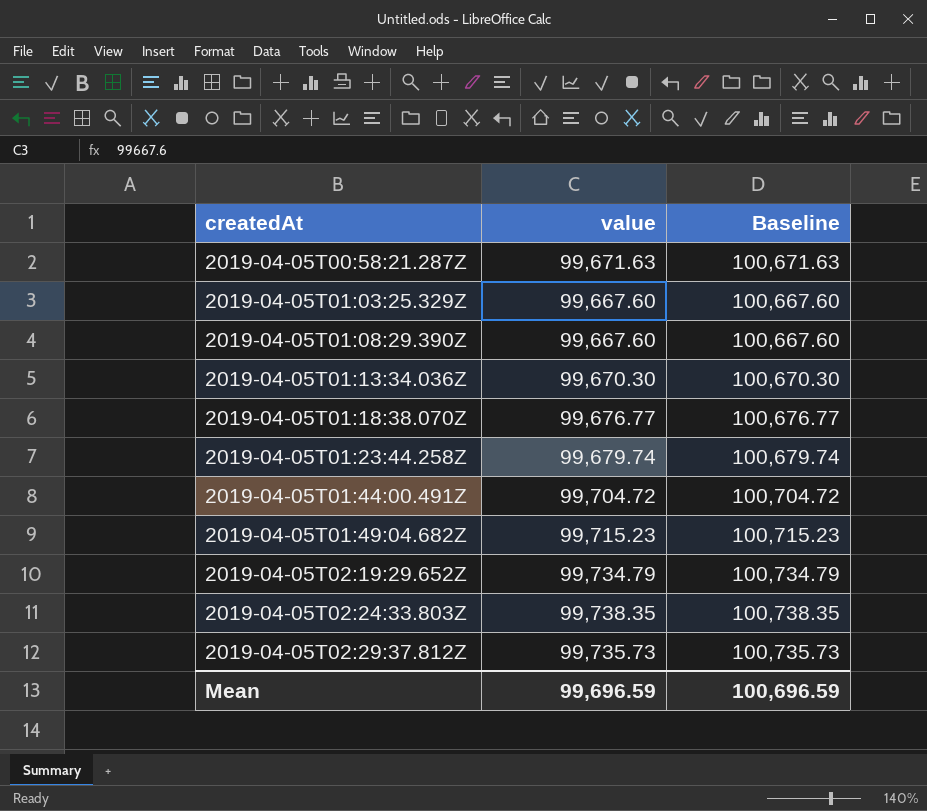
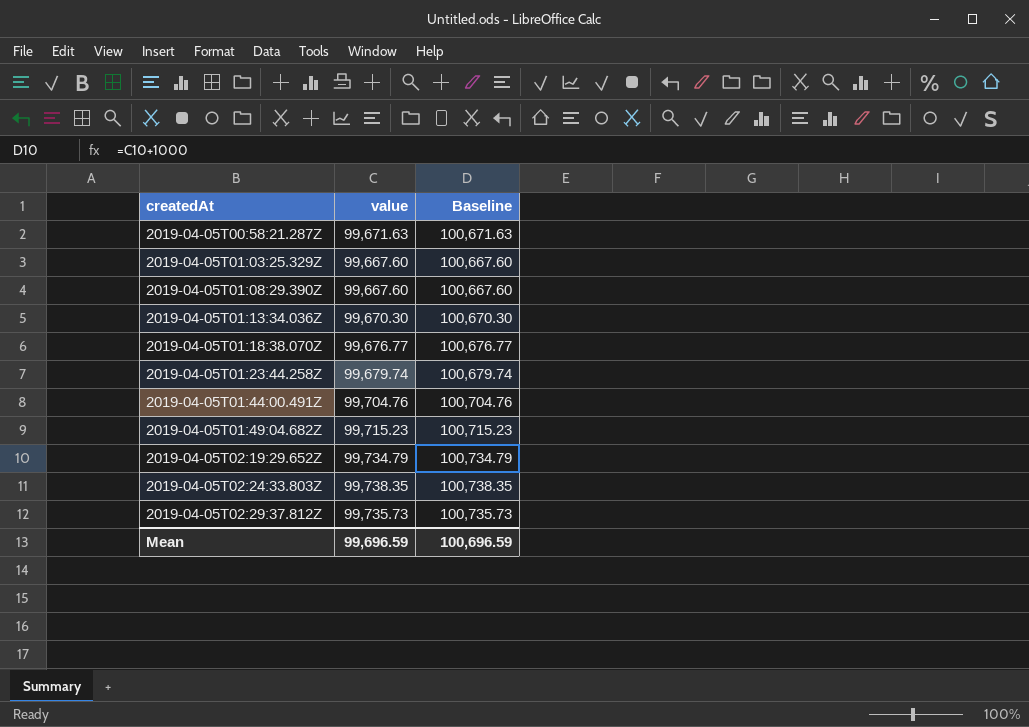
2019-04-05T01:44:00.491Z | value: 99,704.72 -> 99,704.76
2019-04-05T01:44:00.491Z | Baseline: 100,704.72 -> 100,704.76

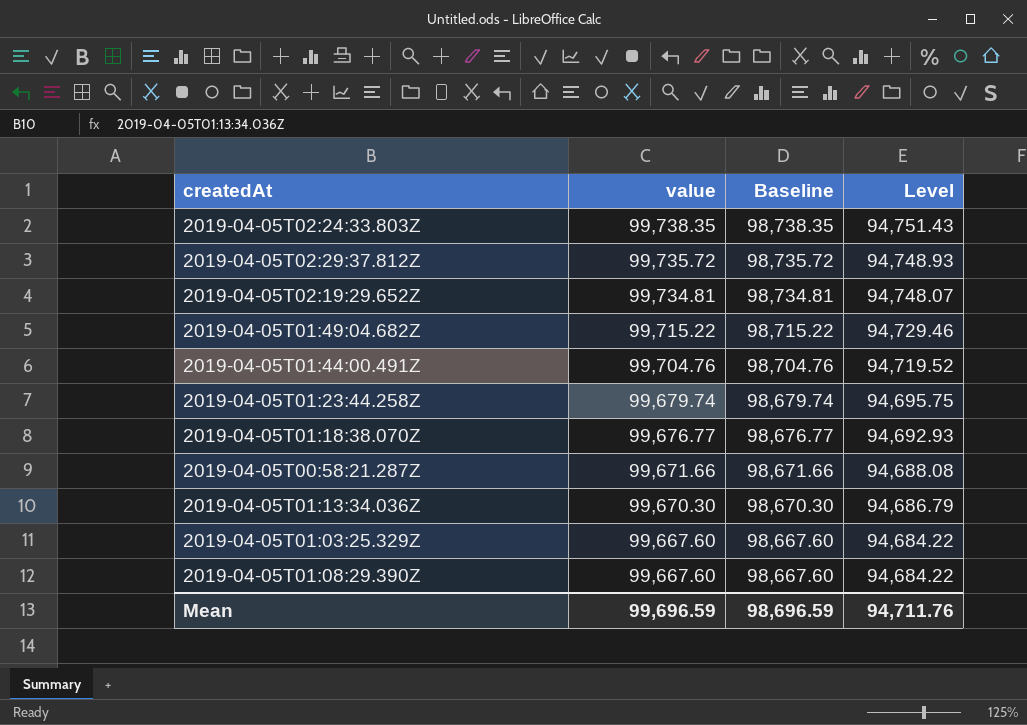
row order: createdAt ascending -> value descending
column Baseline | formula: [value] + 1000 -> [value] - 1000
column Level | formula: none -> [value] * 0.95
2019-04-05T02:29:37.812Z | value: 99,735.73 -> 99,735.72
2019-04-05T02:19:29.652Z | value: 99,734.79 -> 99,734.81
2019-04-05T01:49:04.682Z | value: 99,715.23 -> 99,715.22
2019-04-05T00:58:21.287Z | value: 99,671.63 -> 99,671.66
Mean | Baseline: 100,696.59 -> 98,696.59

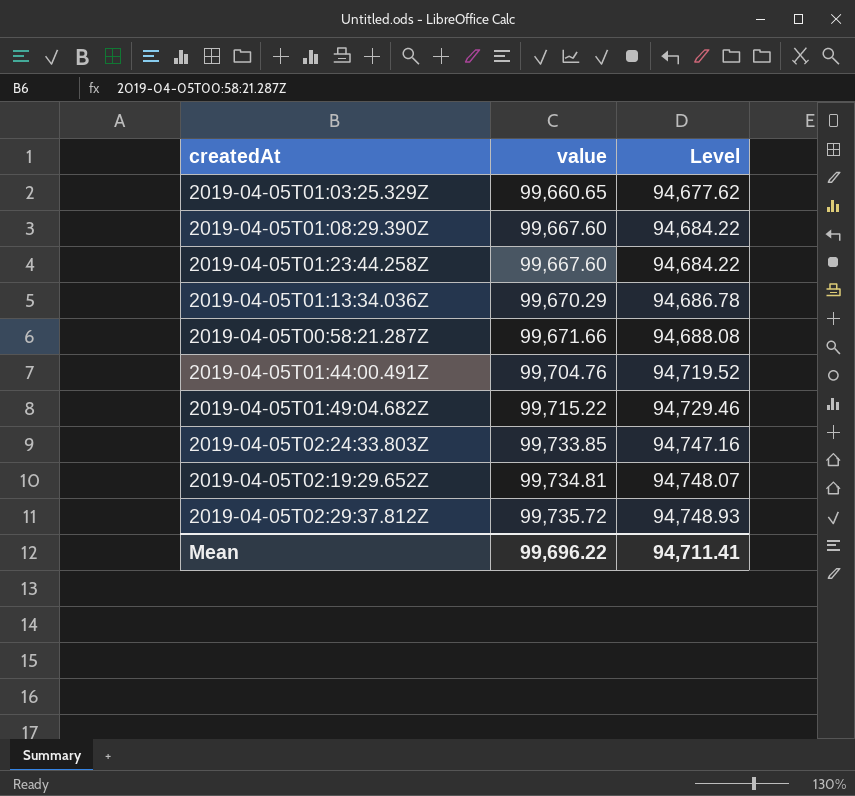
row order: value descending -> value ascending
column Baseline | formula: [value] - 1000 -> none
row 2019-04-05T01:18:38.070Z: 99,676.77 | 98,676.77 | 94,692.93 -> none
2019-04-05T01:03:25.329Z | value: 99,667.60 -> 99,660.65
2019-04-05T01:03:25.329Z | Level: 94,684.22 -> 94,677.62
2019-04-05T01:23:44.258Z | value: 99,679.74 -> 99,667.60
2019-04-05T01:23:44.258Z | Level: 94,695.75 -> 94,684.22
2019-04-05T01:13:34.036Z | value: 99,670.30 -> 99,670.29
2019-04-05T01:13:34.036Z | Level: 94,686.79 -> 94,686.78
2019-04-05T02:24:33.803Z | value: 99,738.35 -> 99,733.85
2019-04-05T02:24:33.803Z | Level: 94,751.43 -> 94,747.16
Mean | value: 99,696.59 -> 99,696.22
Mean | Level: 94,711.76 -> 94,711.41

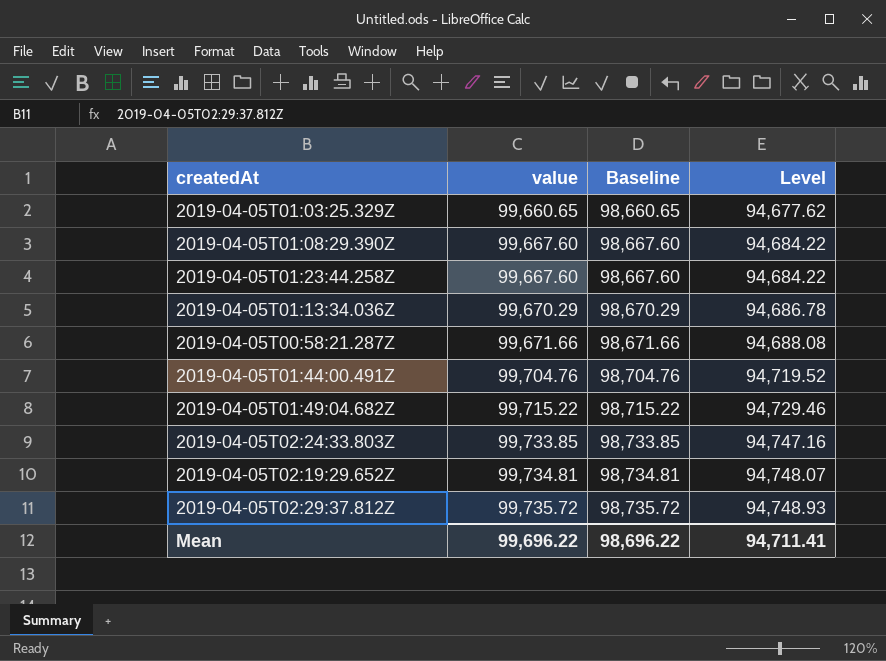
column Baseline | formula: none -> [value] - 1000

